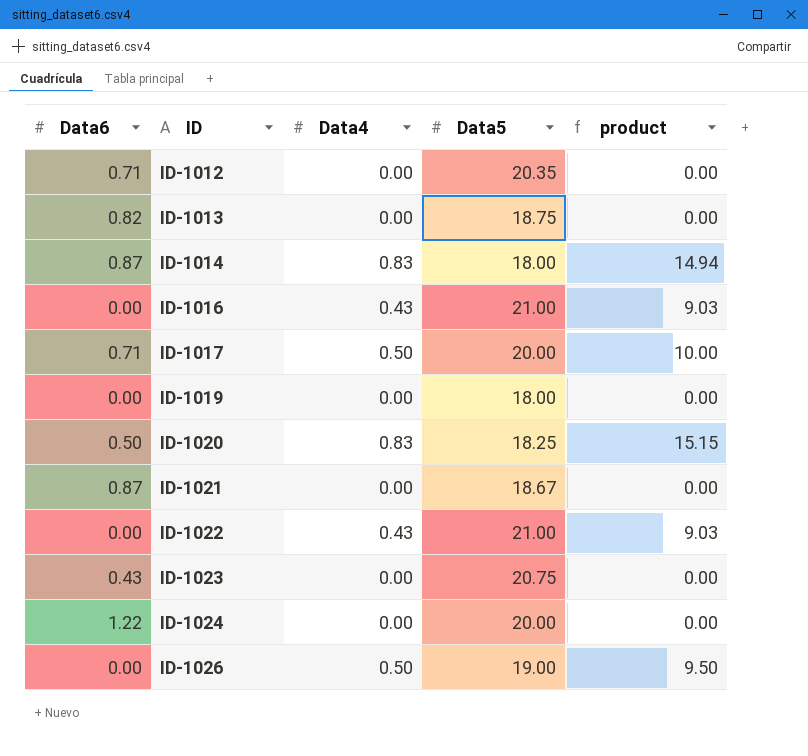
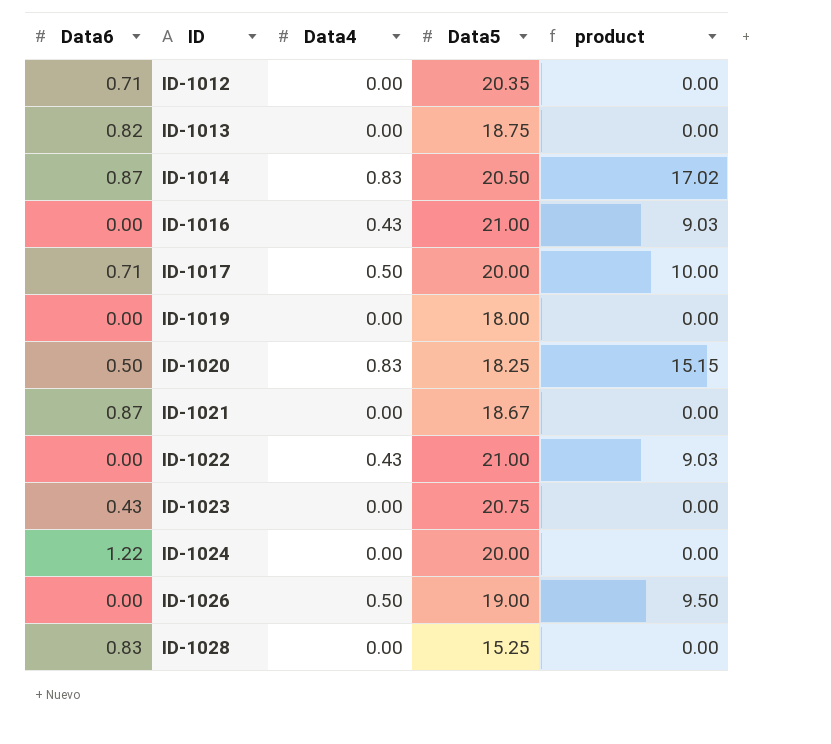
ID-1014 | Data5: 18.00 -> 20.50
ID-1014 | product: 14.94 -> 17.02
row ID-1028: none -> 0.83 | 0.00 | 15.25 | 0.00

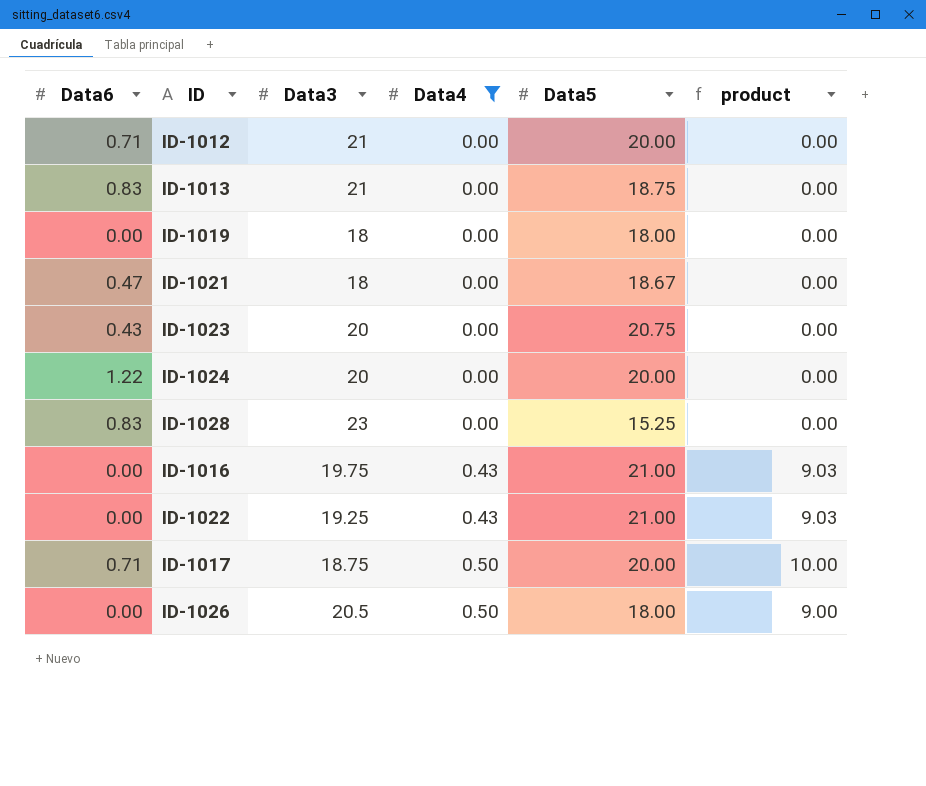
filter: none -> Data4 != 0.83
row order: ID ascending -> Data4 ascending
column Data3 | position: none -> 3
ID-1012 | Data5: 20.35 -> 20.00
ID-1013 | Data6: 0.82 -> 0.83
ID-1021 | Data6: 0.87 -> 0.47
ID-1026 | Data5: 19.00 -> 18.00
ID-1026 | product: 9.50 -> 9.00

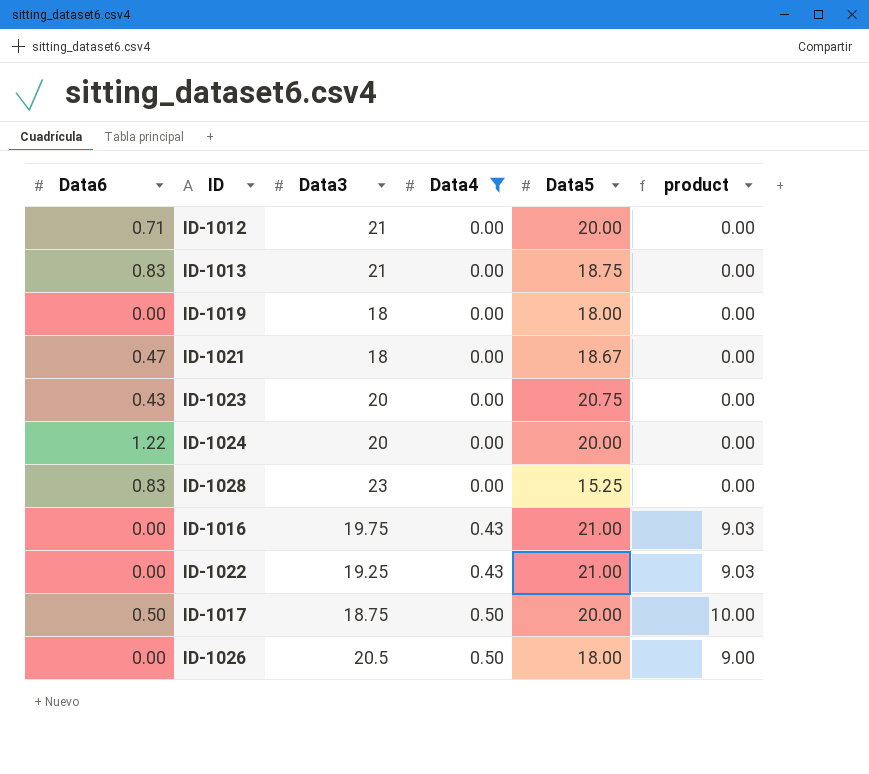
ID-1017 | Data6: 0.71 -> 0.50

